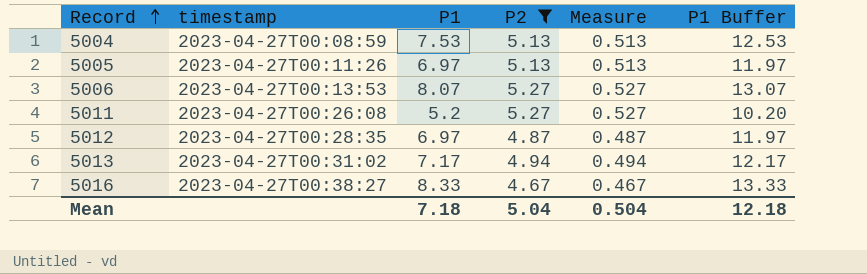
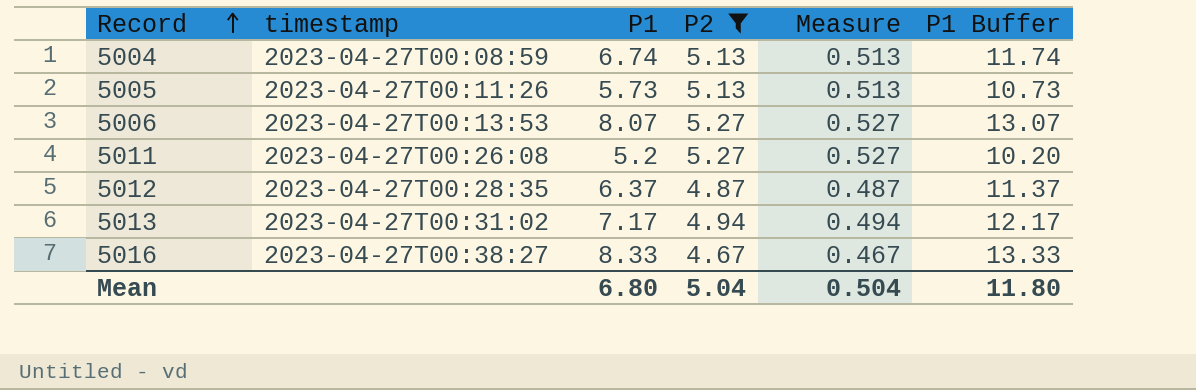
5004 | P1: 7.53 -> 6.74
5004 | P1 Buffer: 12.53 -> 11.74
5005 | P1: 6.97 -> 5.73
5005 | P1 Buffer: 11.97 -> 10.73
5012 | P1: 6.97 -> 6.37
5012 | P1 Buffer: 11.97 -> 11.37
Mean | P1: 7.18 -> 6.80
Mean | P1 Buffer: 12.18 -> 11.80

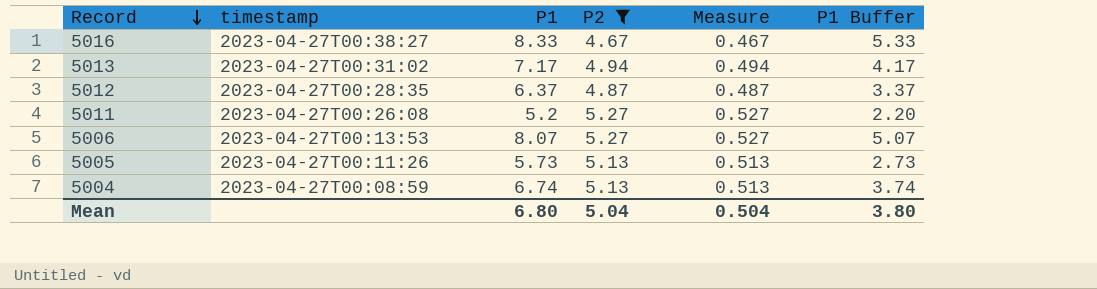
row order: Record ascending -> Record descending
column P1 Buffer | formula: [P1] + 5 -> [P1] - 3
Mean | P1 Buffer: 11.80 -> 3.80

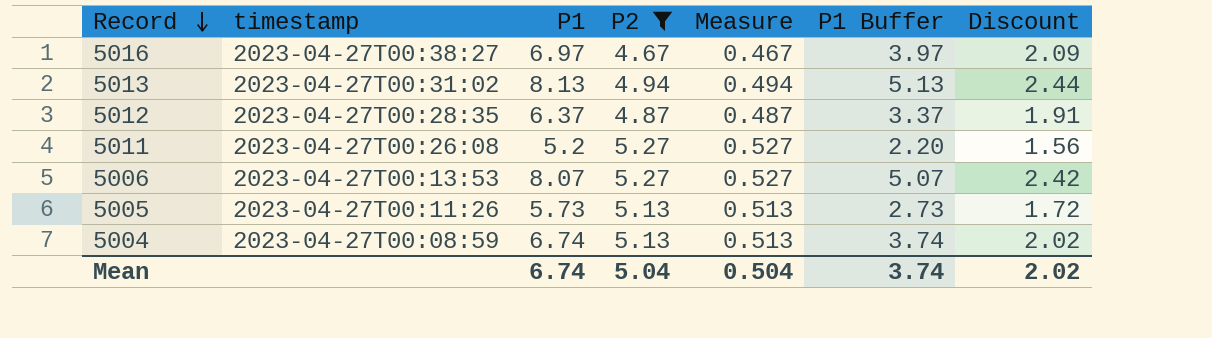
column Discount | formula: none -> [P1] * 0.3
5016 | P1: 8.33 -> 6.97
5016 | P1 Buffer: 5.33 -> 3.97
5013 | P1: 7.17 -> 8.13
5013 | P1 Buffer: 4.17 -> 5.13
Mean | P1: 6.80 -> 6.74
Mean | P1 Buffer: 3.80 -> 3.74

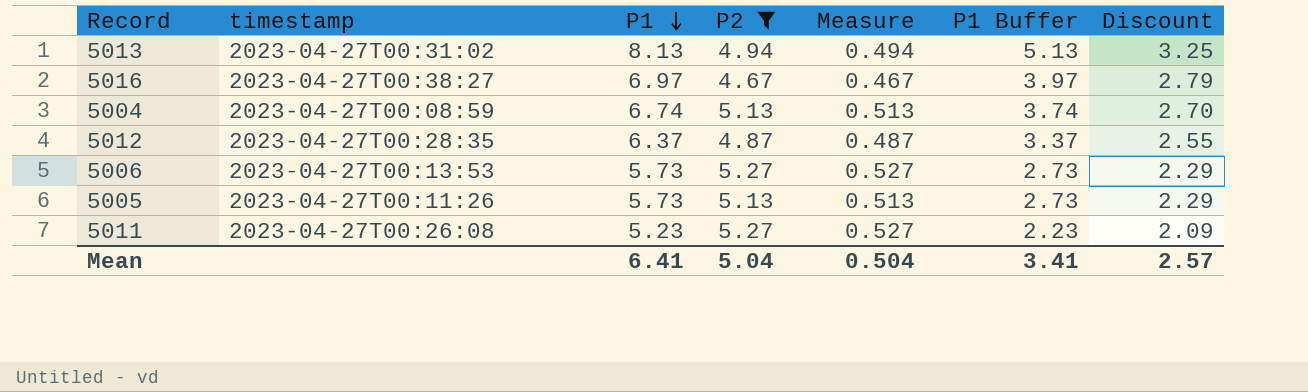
row order: Record descending -> P1 descending
column Discount | formula: [P1] * 0.3 -> [P1] * 0.4
5006 | P1: 8.07 -> 5.73
5006 | P1 Buffer: 5.07 -> 2.73
5011 | P1: 5.2 -> 5.23
5011 | P1 Buffer: 2.20 -> 2.23
Mean | P1: 6.74 -> 6.41
Mean | P1 Buffer: 3.74 -> 3.41
Mean | Discount: 2.02 -> 2.57

